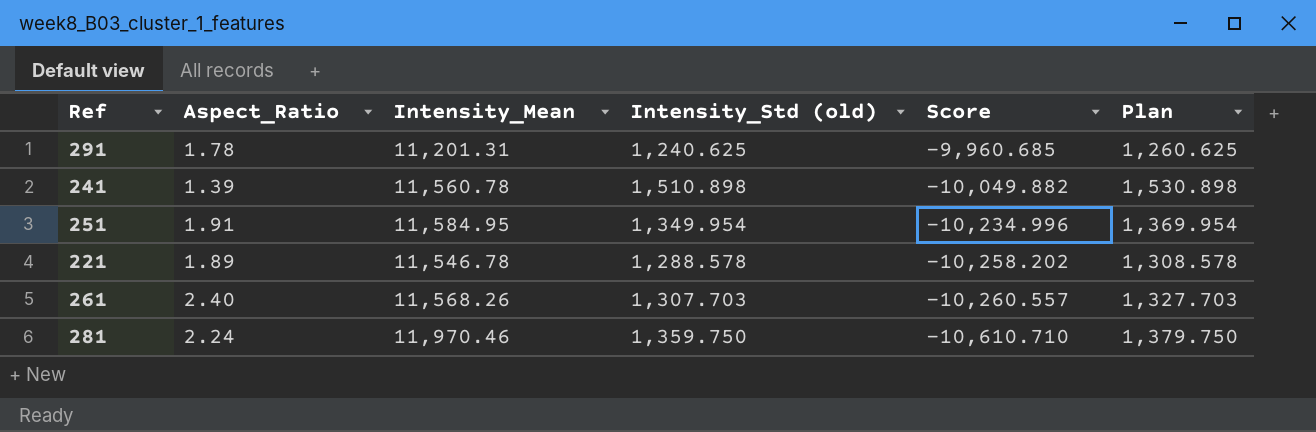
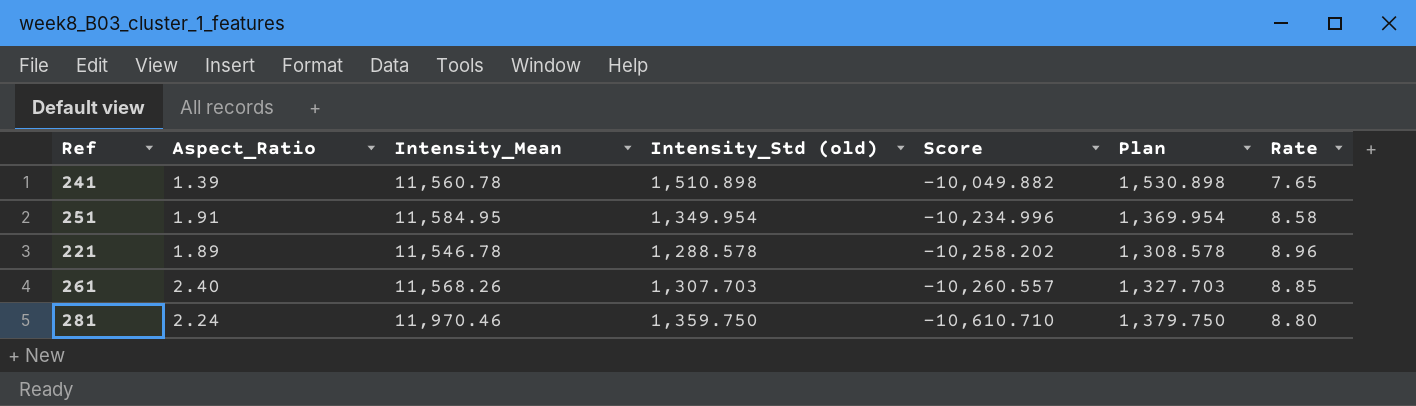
column Rate | formula: none -> [Intensity_Mean] / [Intensity_Std (old)]
row 291: 1.78 | 11,201.31 | 1,240.625 | -9,960.685 | 1,260.625 -> none

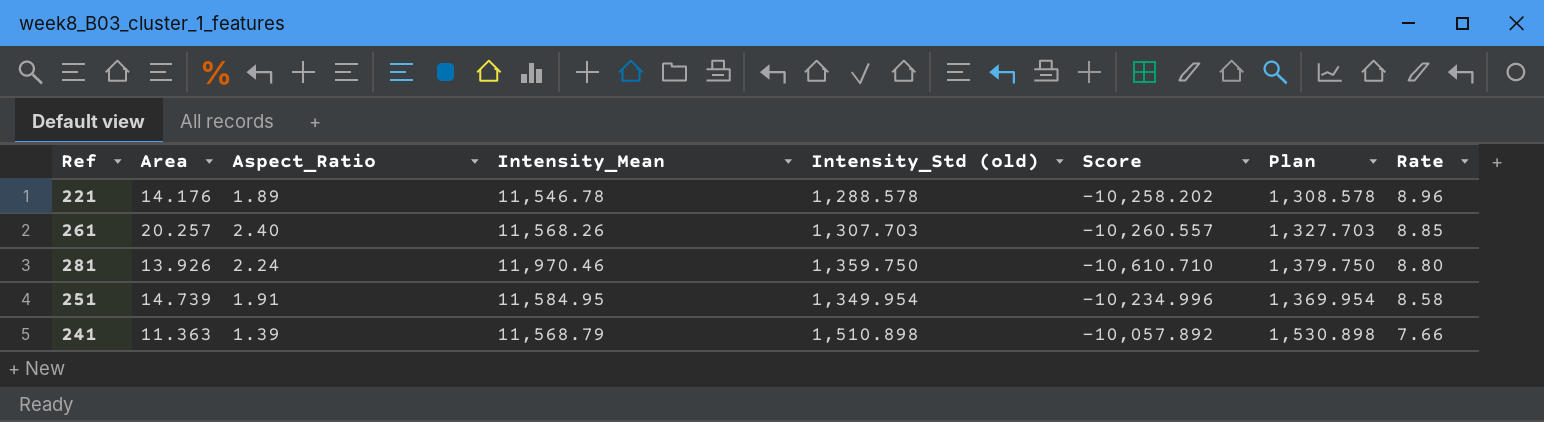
row order: Score descending -> Rate descending
column Area | position: none -> 2
241 | Intensity_Mean: 11,560.78 -> 11,568.79
241 | Score: -10,049.882 -> -10,057.892
241 | Rate: 7.65 -> 7.66

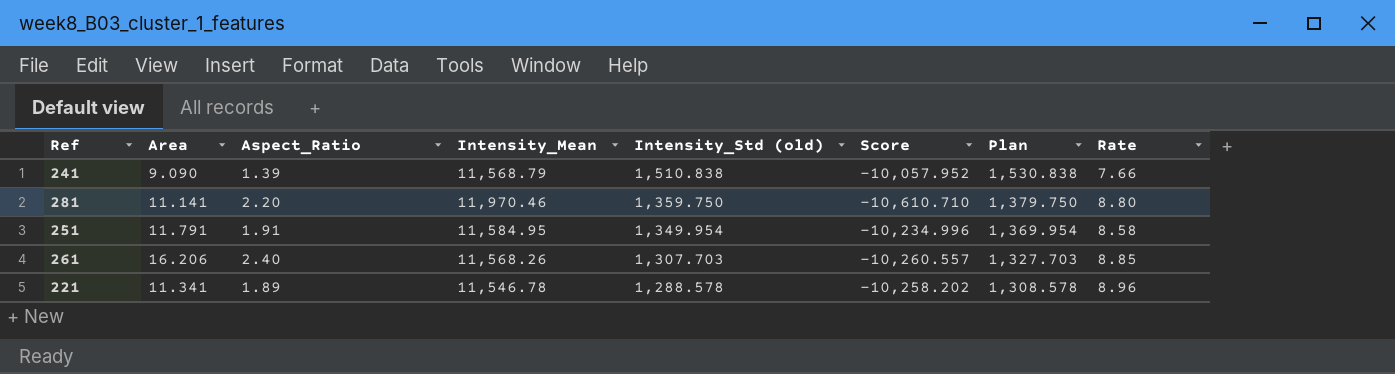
row order: Rate descending -> Intensity_Std (old) descending
241 | Area: 11.363 -> 9.090
241 | Intensity_Std (old): 1,510.898 -> 1,510.838
241 | Score: -10,057.892 -> -10,057.952
241 | Plan: 1,530.898 -> 1,530.838
281 | Area: 13.926 -> 11.141
281 | Aspect_Ratio: 2.24 -> 2.20
251 | Area: 14.739 -> 11.791
261 | Area: 20.257 -> 16.206
221 | Area: 14.176 -> 11.341

